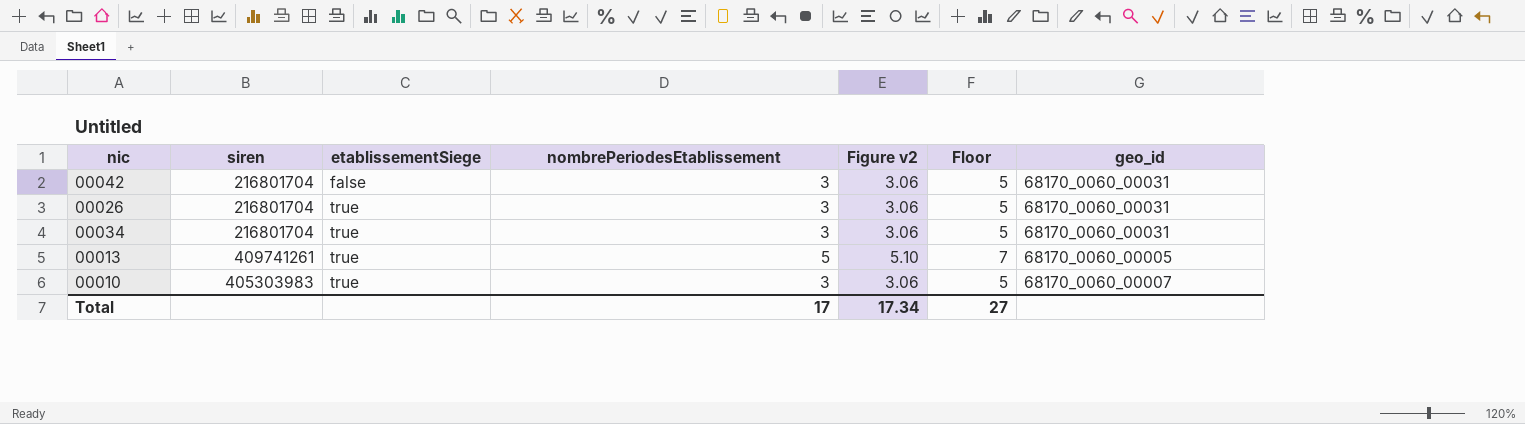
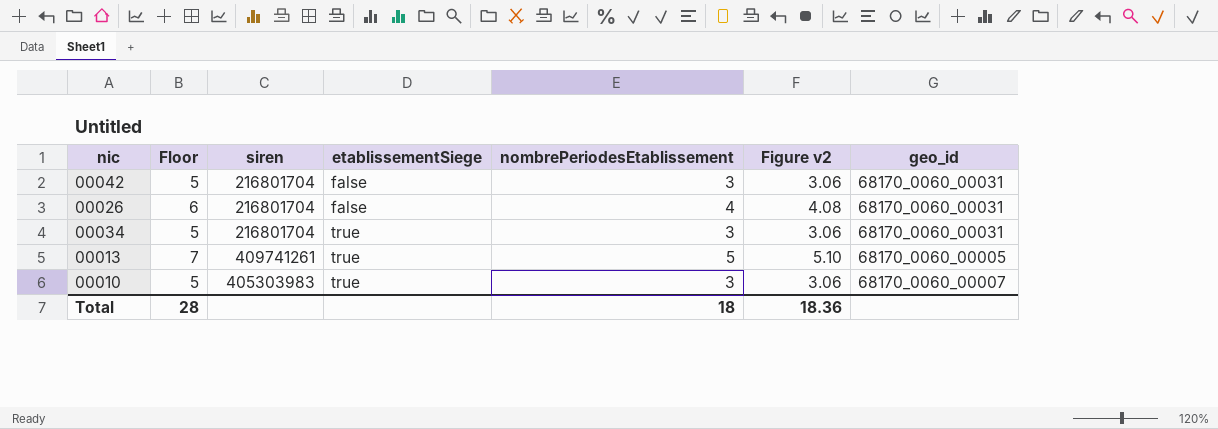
column Floor | position: 6 -> 2
00026 | Floor: 5 -> 6
00026 | etablissementSiege: true -> false
00026 | nombrePeriodesEtablissement: 3 -> 4
00026 | Figure v2: 3.06 -> 4.08
Total | Floor: 27 -> 28
Total | nombrePeriodesEtablissement: 17 -> 18
Total | Figure v2: 17.34 -> 18.36

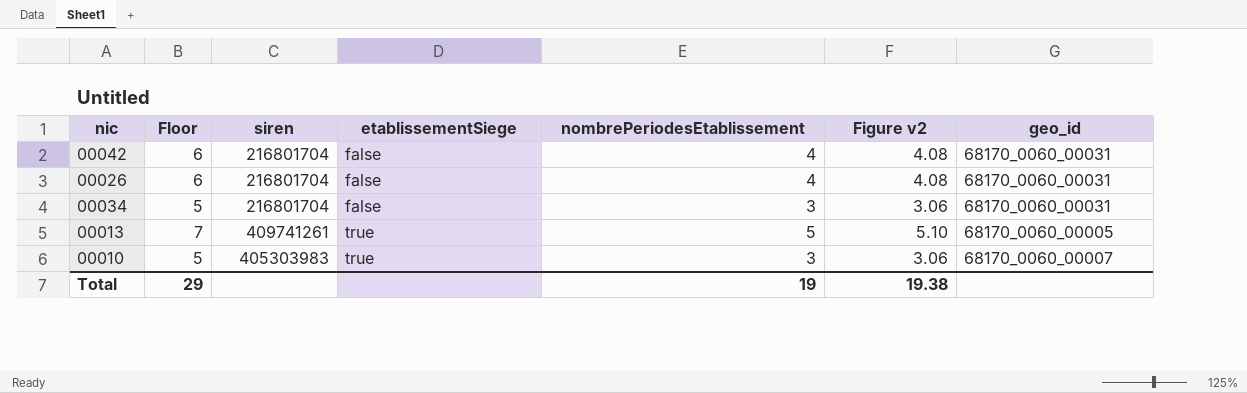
00042 | Floor: 5 -> 6
00042 | nombrePeriodesEtablissement: 3 -> 4
00042 | Figure v2: 3.06 -> 4.08
00034 | etablissementSiege: true -> false
Total | Floor: 28 -> 29
Total | nombrePeriodesEtablissement: 18 -> 19
Total | Figure v2: 18.36 -> 19.38

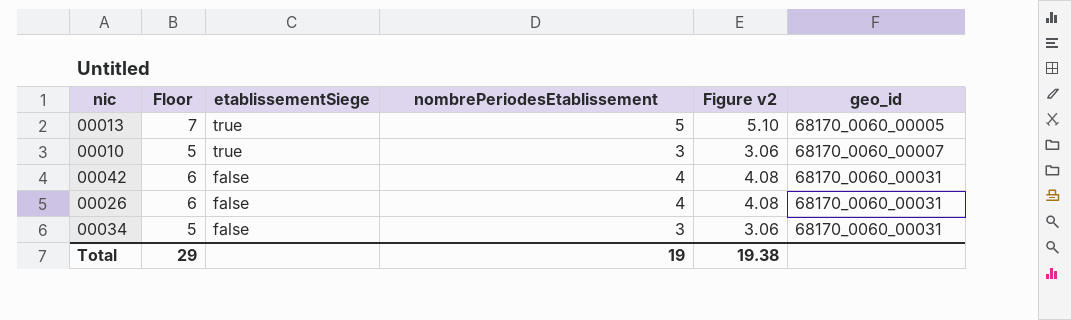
row order: etablissementSiege ascending -> etablissementSiege descending
column siren | position: 3 -> none

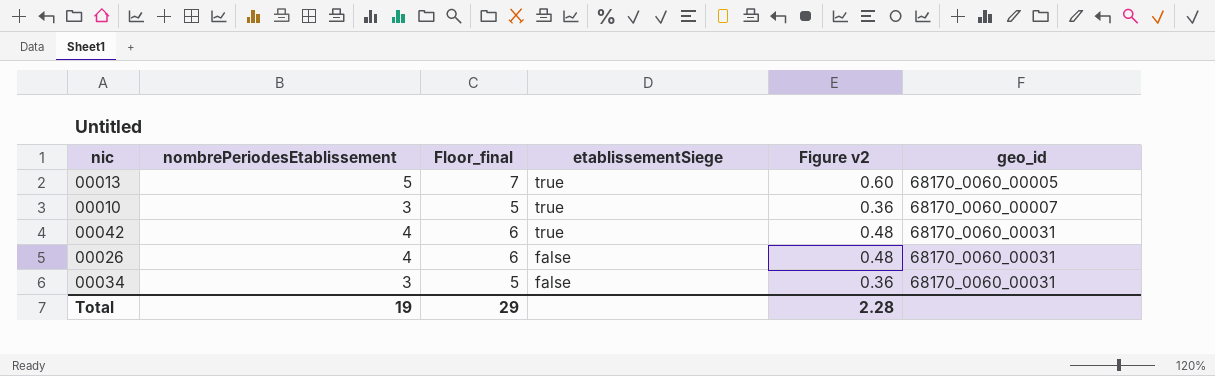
column nombrePeriodesEtablissement | position: 4 -> 2
column name: Floor -> Floor_final
column Figure v2 | formula: [nombrePeriodesEtablissement] * 1.02 -> [nombrePeriodesEtablissement] * 0.12
00042 | etablissementSiege: false -> true
Total | Figure v2: 19.38 -> 2.28

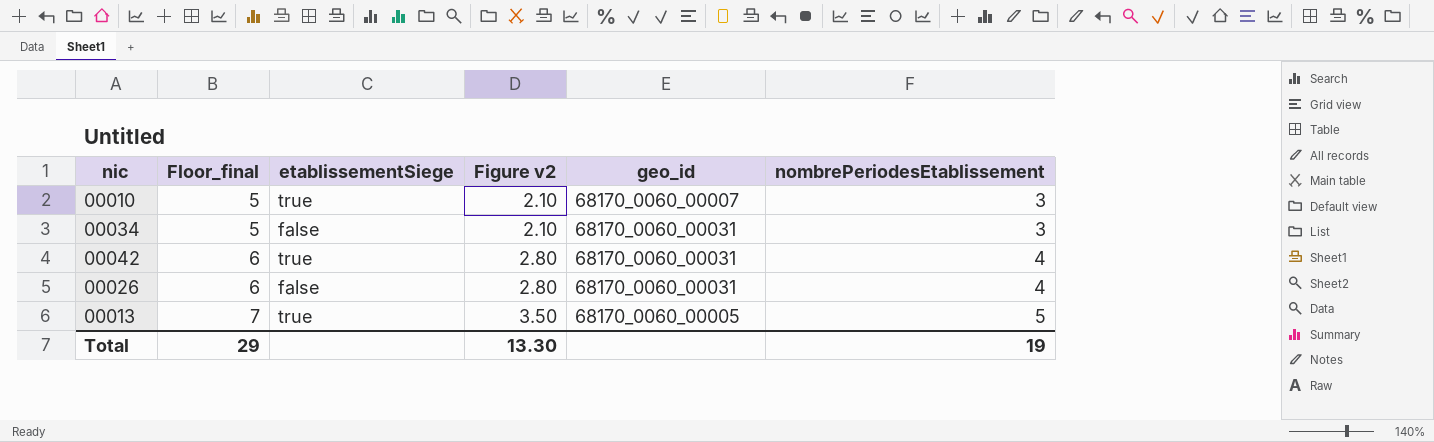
row order: etablissementSiege descending -> Floor_final ascending
column Figure v2 | formula: [nombrePeriodesEtablissement] * 0.12 -> [nombrePeriodesEtablissement] * 0.7
column nombrePeriodesEtablissement | position: 2 -> 6
Total | Figure v2: 2.28 -> 13.30

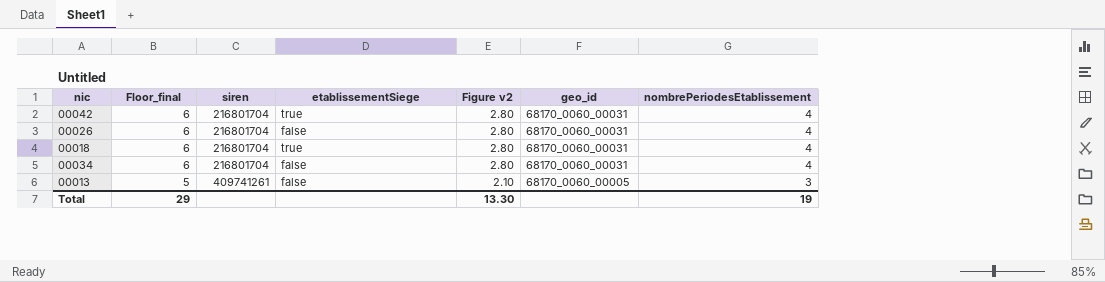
row order: Floor_final ascending -> Floor_final descending
column siren | position: none -> 3
row 00010: 5 | true | 2.10 | 68170_0060_00007 | 3 -> none
row 00018: none -> 6 | 216801704 | true | 2.80 | 68170_0060_00031 | 4
00034 | Floor_final: 5 -> 6
00034 | Figure v2: 2.10 -> 2.80
00034 | nombrePeriodesEtablissement: 3 -> 4
00013 | Floor_final: 7 -> 5
00013 | etablissementSiege: true -> false
00013 | Figure v2: 3.50 -> 2.10
00013 | nombrePeriodesEtablissement: 5 -> 3

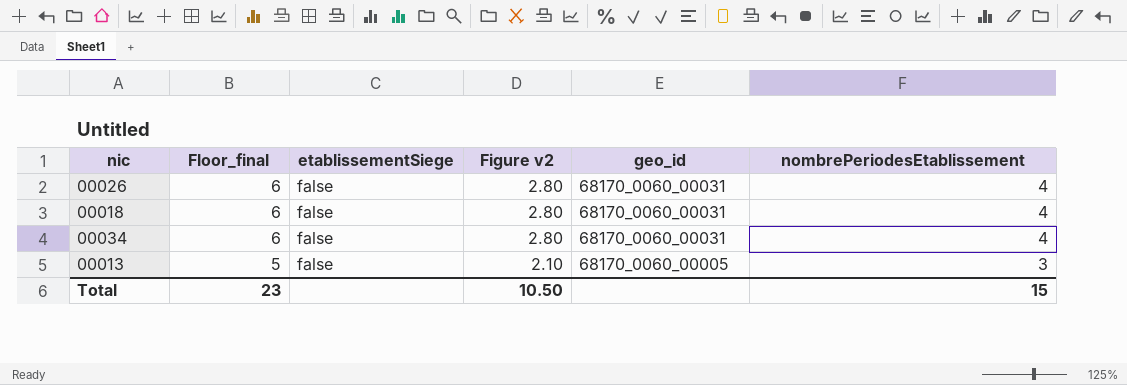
column siren | position: 3 -> none
row 00042: 6 | 216801704 | true | 2.80 | 68170_0060_00031 | 4 -> none
00018 | etablissementSiege: true -> false
Total | Floor_final: 29 -> 23
Total | Figure v2: 13.30 -> 10.50
Total | nombrePeriodesEtablissement: 19 -> 15

